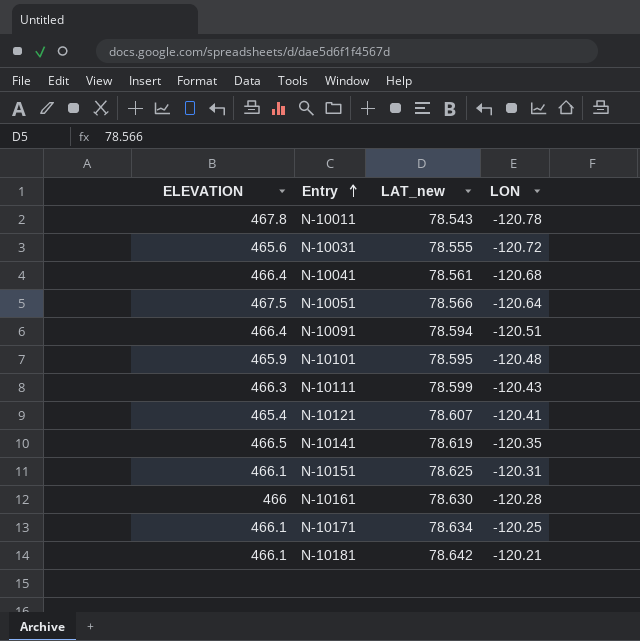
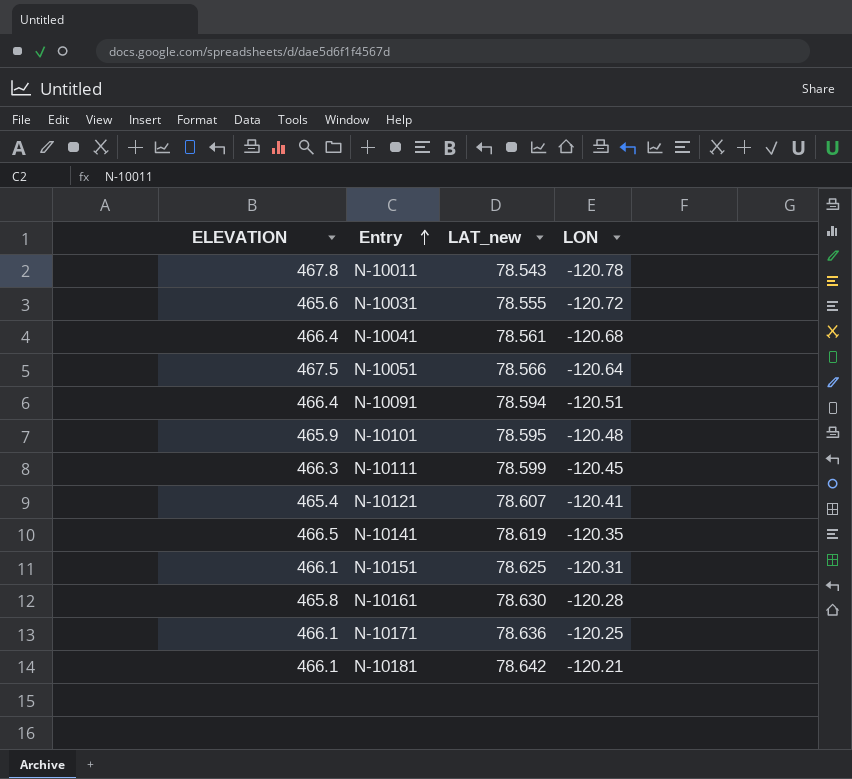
N-10111 | LON: -120.43 -> -120.45
N-10161 | ELEVATION: 466 -> 465.8
N-10171 | LAT_new: 78.634 -> 78.636

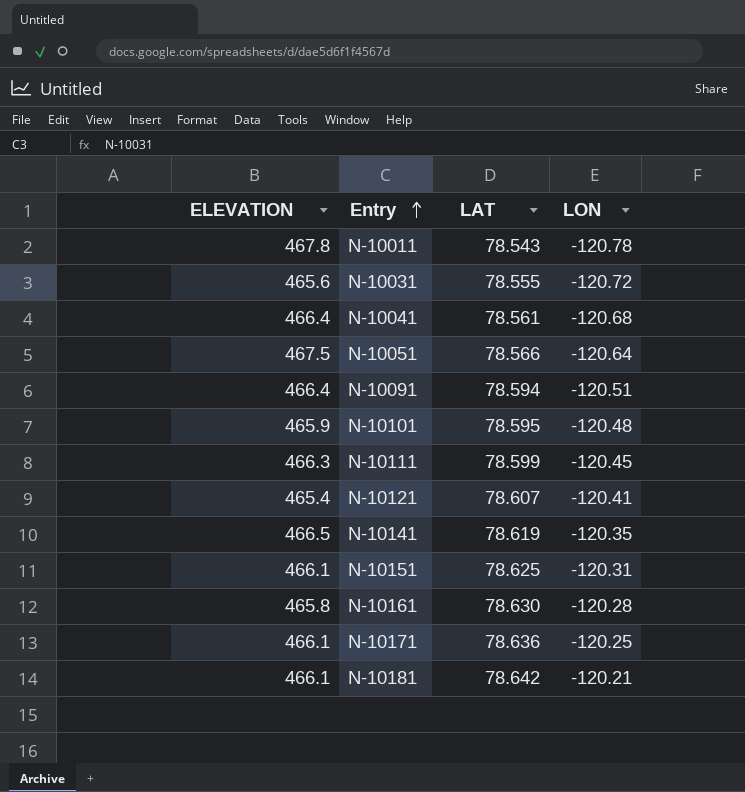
column name: LAT_new -> LAT

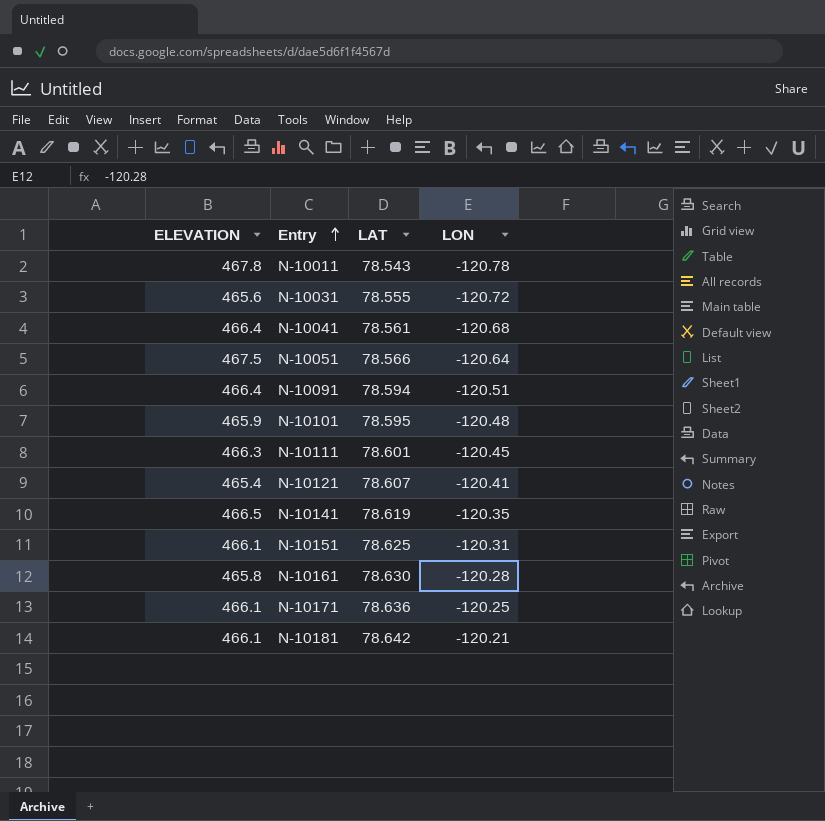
N-10111 | LAT: 78.599 -> 78.601

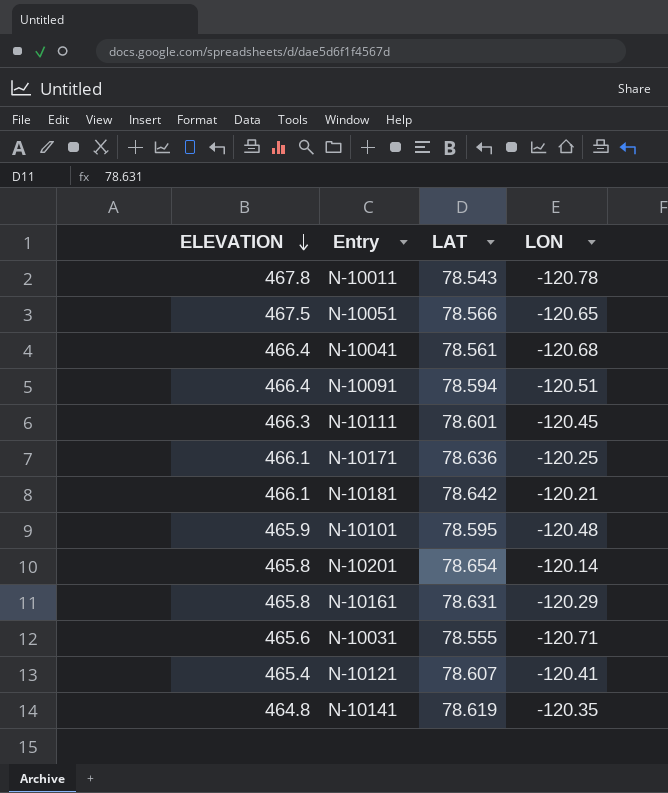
row order: Entry ascending -> ELEVATION descending
row N-10151: 466.1 | 78.625 | -120.31 -> none
N-10051 | LON: -120.64 -> -120.65
row N-10201: none -> 465.8 | 78.654 | -120.14
N-10161 | LAT: 78.630 -> 78.631
N-10161 | LON: -120.28 -> -120.29
N-10031 | LON: -120.72 -> -120.71
N-10141 | ELEVATION: 466.5 -> 464.8

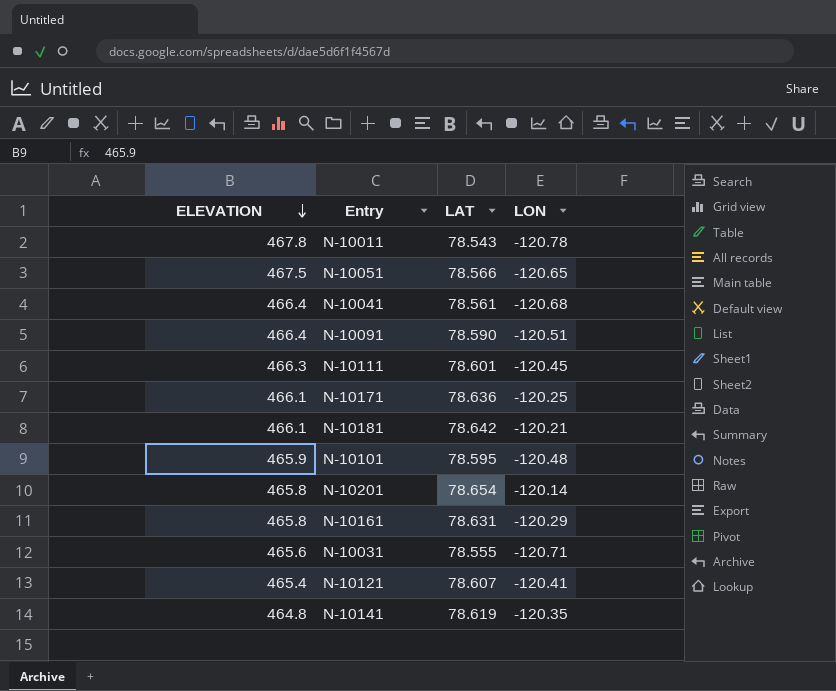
N-10091 | LAT: 78.594 -> 78.590

